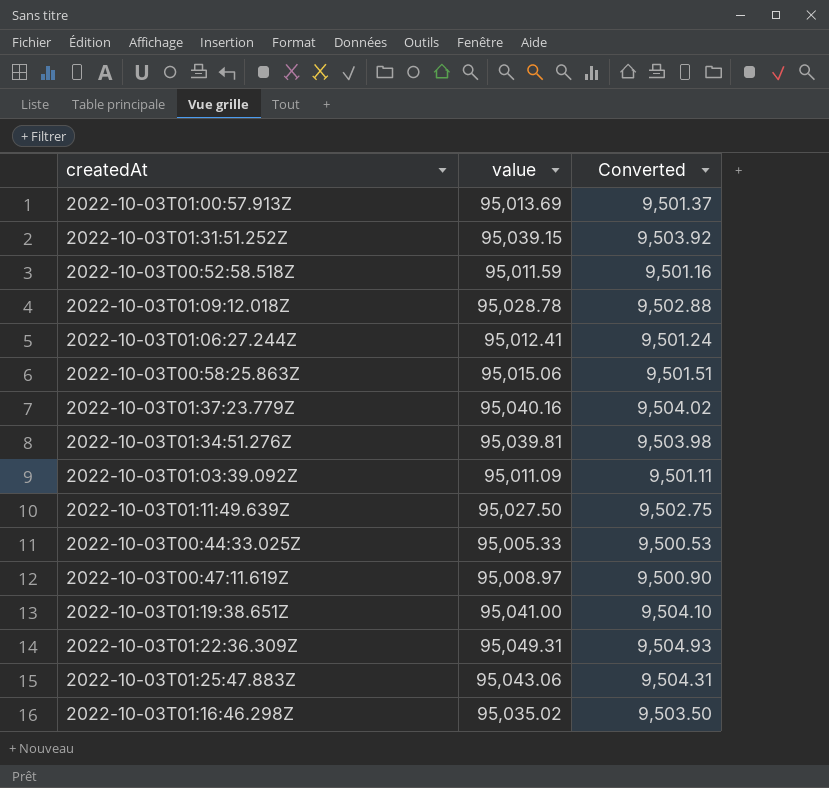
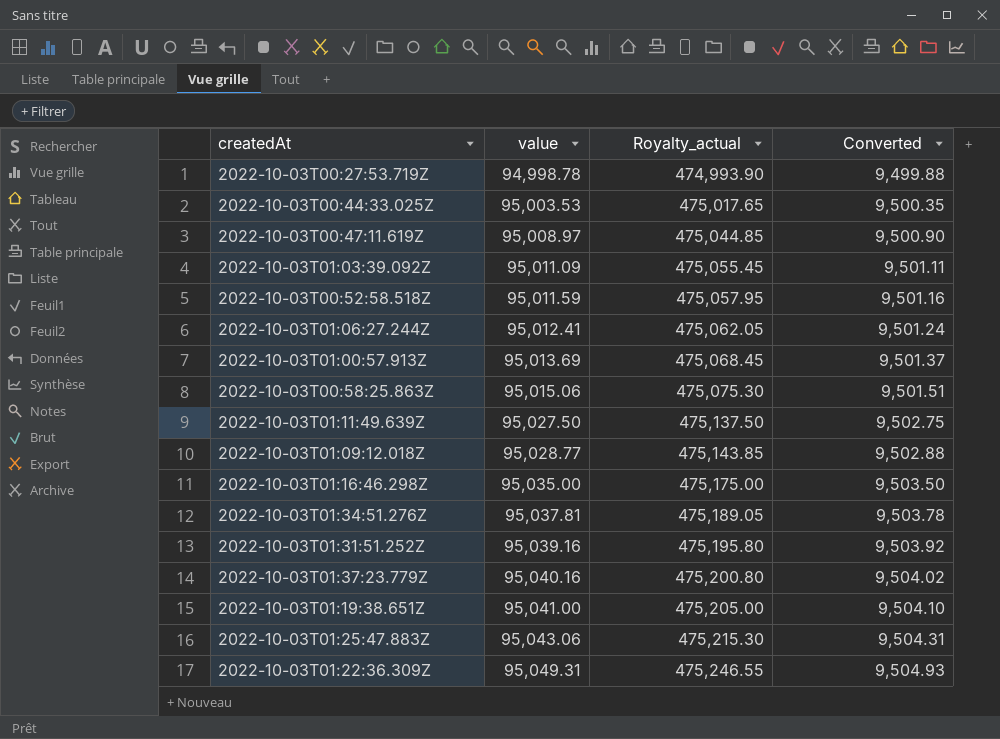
row order: none -> value ascending
column Royalty_actual | formula: none -> [value] * 5
row 2022-10-03T00:27:53.719Z: none -> 94,998.78 | 474,993.90 | 9,499.88
2022-10-03T00:44:33.025Z | value: 95,005.33 -> 95,003.53
2022-10-03T00:44:33.025Z | Converted: 9,500.53 -> 9,500.35
2022-10-03T01:09:12.018Z | value: 95,028.78 -> 95,028.77
2022-10-03T01:16:46.298Z | value: 95,035.02 -> 95,035.00
2022-10-03T01:34:51.276Z | value: 95,039.81 -> 95,037.81
2022-10-03T01:34:51.276Z | Converted: 9,503.98 -> 9,503.78
2022-10-03T01:31:51.252Z | value: 95,039.15 -> 95,039.16

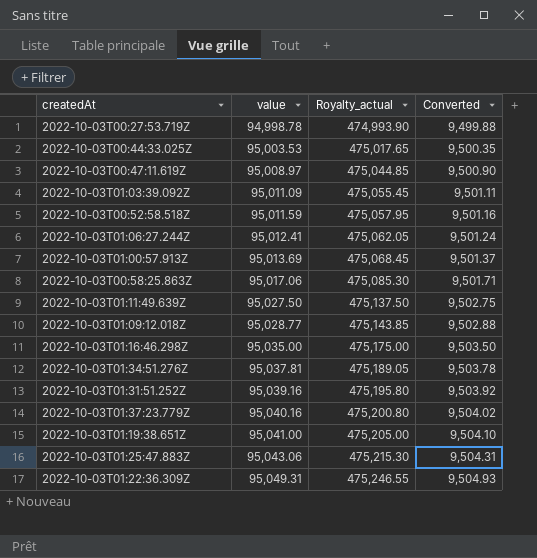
2022-10-03T00:58:25.863Z | value: 95,015.06 -> 95,017.06
2022-10-03T00:58:25.863Z | Royalty_actual: 475,075.30 -> 475,085.30
2022-10-03T00:58:25.863Z | Converted: 9,501.51 -> 9,501.71

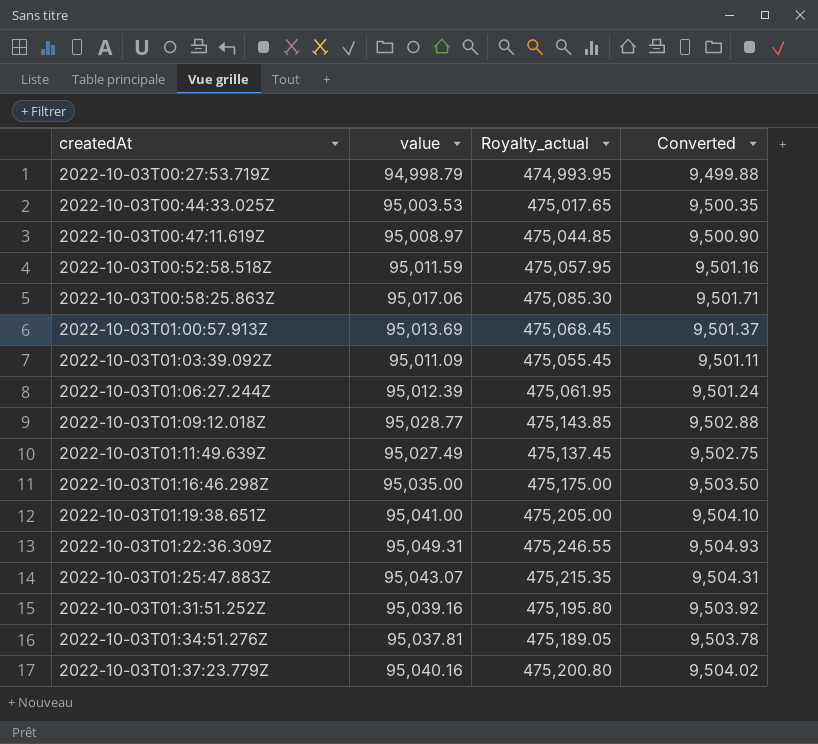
row order: value ascending -> createdAt ascending
2022-10-03T00:27:53.719Z | value: 94,998.78 -> 94,998.79
2022-10-03T00:27:53.719Z | Royalty_actual: 474,993.90 -> 474,993.95
2022-10-03T01:06:27.244Z | value: 95,012.41 -> 95,012.39
2022-10-03T01:06:27.244Z | Royalty_actual: 475,062.05 -> 475,061.95
2022-10-03T01:11:49.639Z | value: 95,027.50 -> 95,027.49
2022-10-03T01:11:49.639Z | Royalty_actual: 475,137.50 -> 475,137.45
2022-10-03T01:25:47.883Z | value: 95,043.06 -> 95,043.07
2022-10-03T01:25:47.883Z | Royalty_actual: 475,215.30 -> 475,215.35

